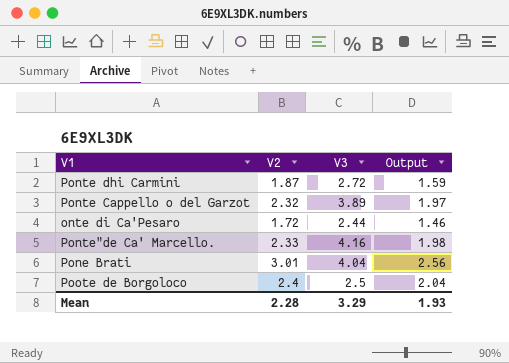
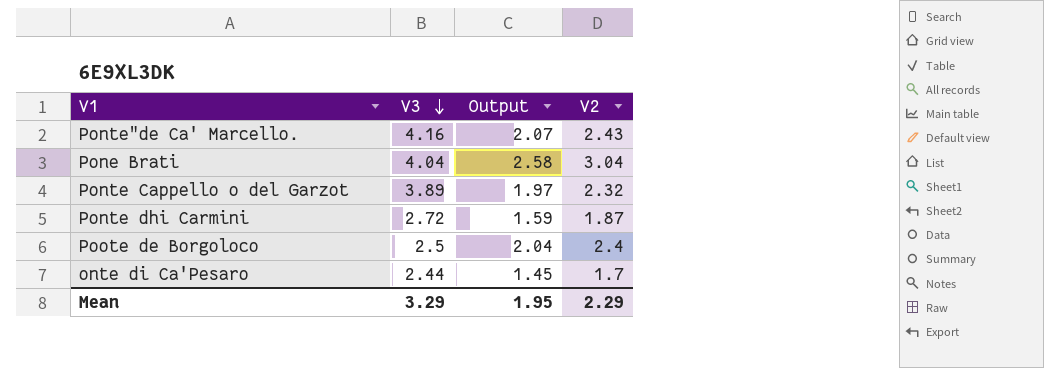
row order: none -> V3 descending
column V2 | position: 2 -> 4
Ponte"de Ca' Marcello. | Output: 1.98 -> 2.07
Ponte"de Ca' Marcello. | V2: 2.33 -> 2.43
Pone Brati | Output: 2.56 -> 2.58
Pone Brati | V2: 3.01 -> 3.04
onte di Ca'Pesaro | Output: 1.46 -> 1.45
onte di Ca'Pesaro | V2: 1.72 -> 1.7
Mean | Output: 1.93 -> 1.95
Mean | V2: 2.28 -> 2.29

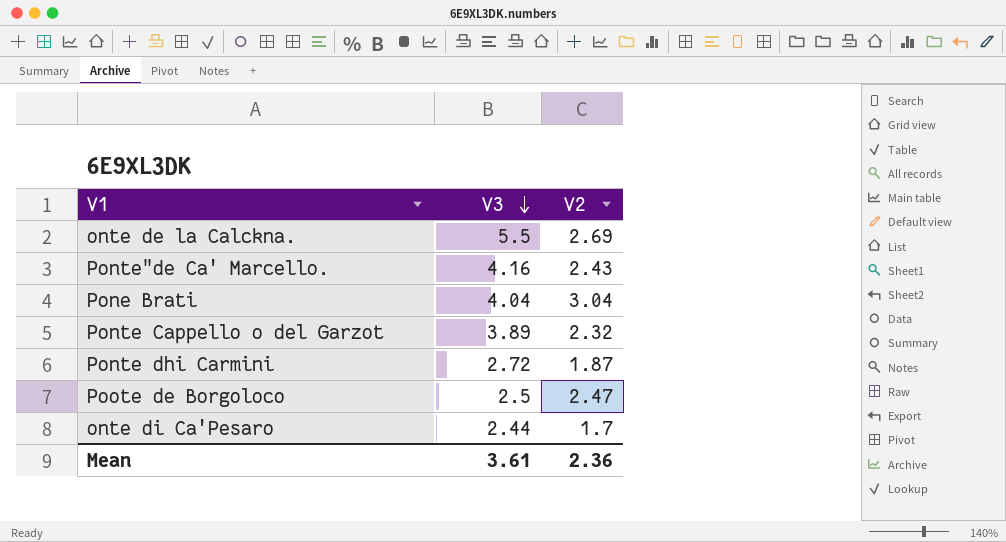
column Output | formula: [V2] * 0.85 -> none
row onte de la Calckna.: none -> 5.5 | 2.69
Poote de Borgoloco | V2: 2.4 -> 2.47
Mean | V3: 3.29 -> 3.61
Mean | V2: 2.29 -> 2.36

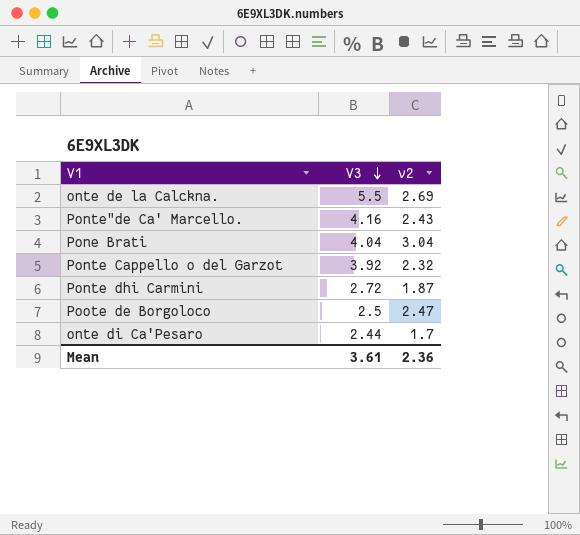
column name: V2 -> v2
Ponte Cappello o del Garzot | V3: 3.89 -> 3.92

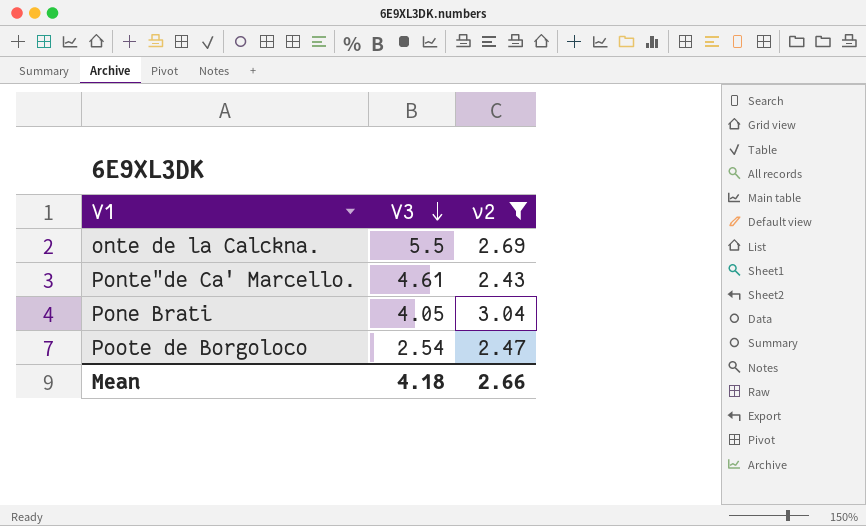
filter: none -> v2 >= 2.43
Ponte"de Ca' Marcello. | V3: 4.16 -> 4.61
Pone Brati | V3: 4.04 -> 4.05
Poote de Borgoloco | V3: 2.5 -> 2.54
Mean | V3: 3.61 -> 4.18
Mean | v2: 2.36 -> 2.66

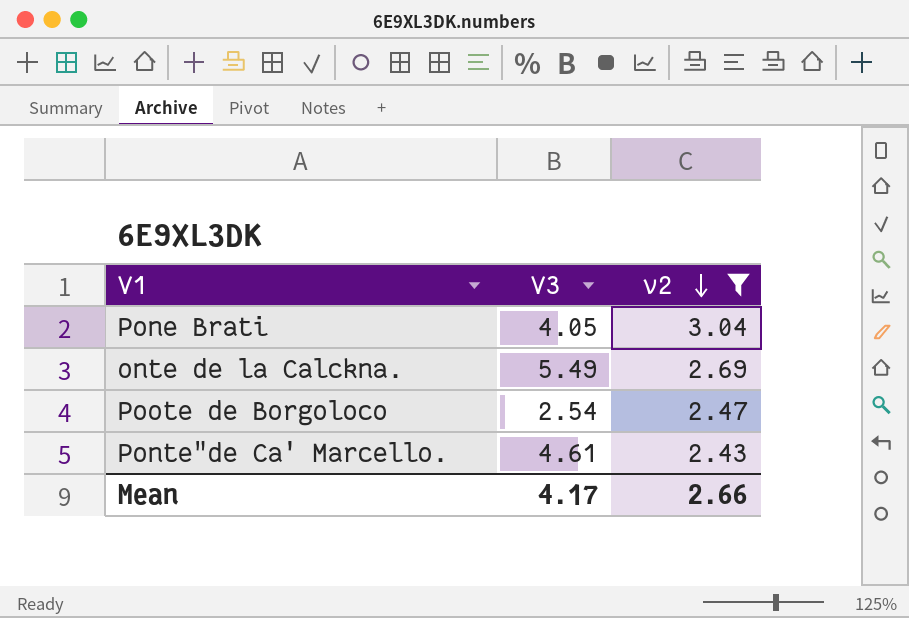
row order: V3 descending -> v2 descending
onte de la Calckna. | V3: 5.5 -> 5.49
Mean | V3: 4.18 -> 4.17

